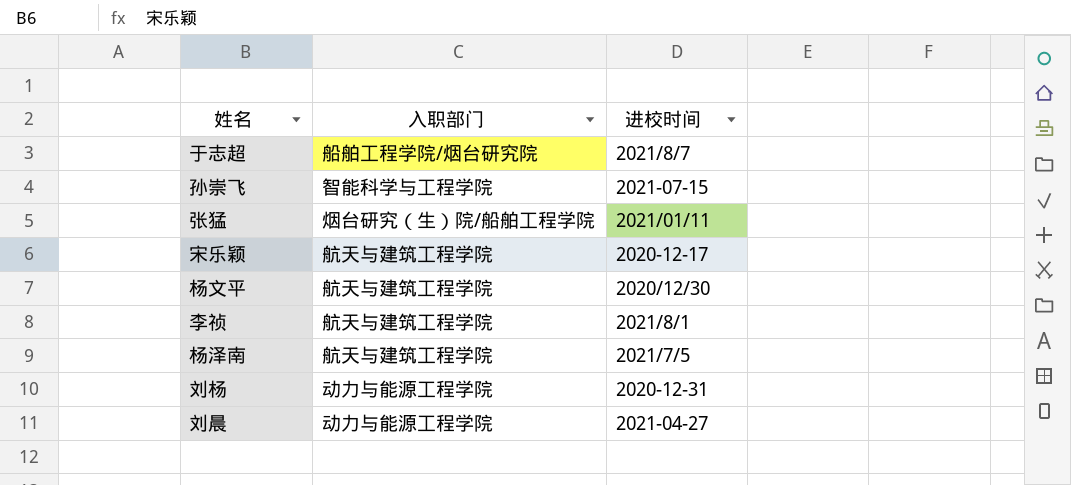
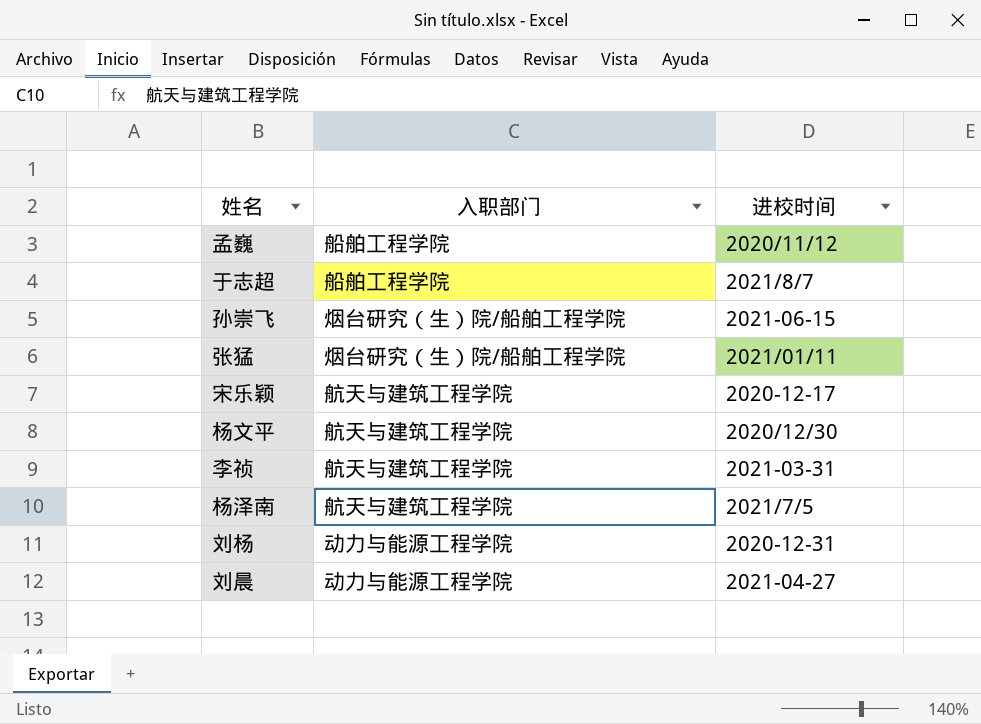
row 孟巍: none -> 船舶工程学院 | 2020/11/12
于志超 | 入职部门: 船舶工程学院/烟台研究院 -> 船舶工程学院
孙崇飞 | 入职部门: 智能科学与工程学院 -> 烟台研究（生）院/船舶工程学院
孙崇飞 | 进校时间: 2021-07-15 -> 2021-06-15
李祯 | 进校时间: 2021/8/1 -> 2021-03-31

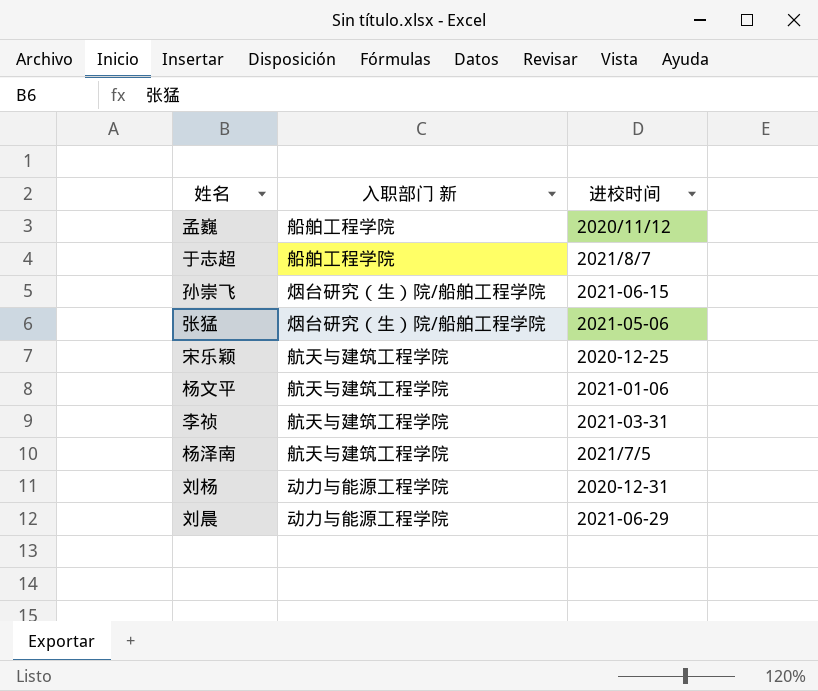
column name: 入职部门 -> 入职部门 新
张猛 | 进校时间: 2021/01/11 -> 2021-05-06
宋乐颖 | 进校时间: 2020-12-17 -> 2020-12-25
杨文平 | 进校时间: 2020/12/30 -> 2021-01-06
刘晨 | 进校时间: 2021-04-27 -> 2021-06-29

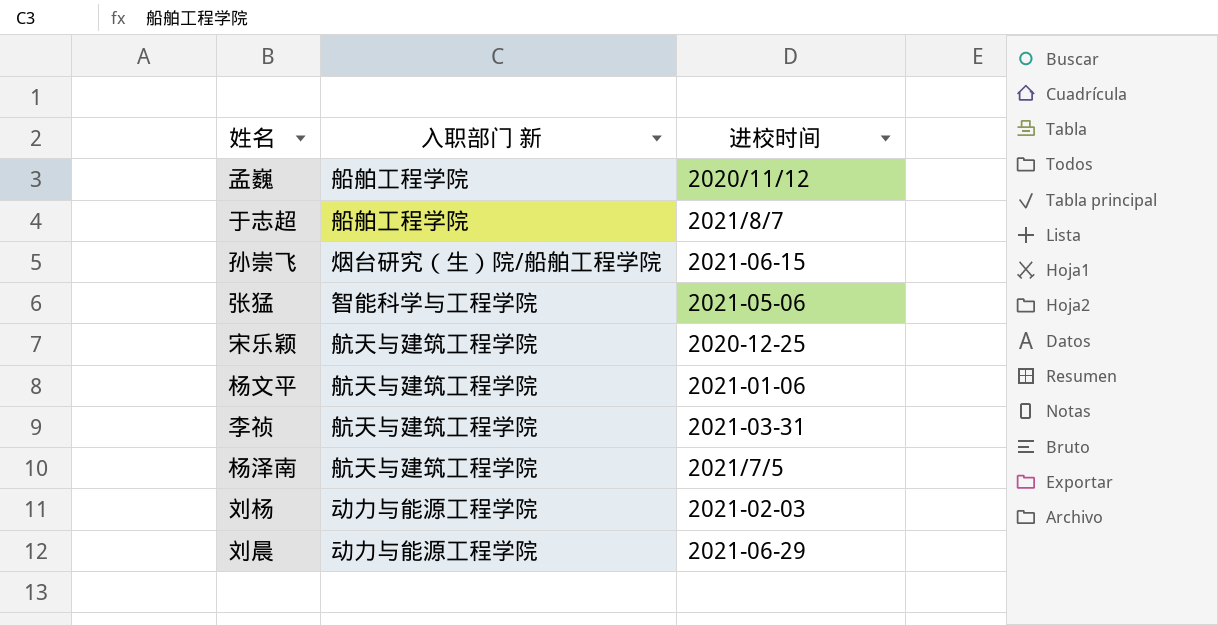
张猛 | 入职部门 新: 烟台研究（生）院/船舶工程学院 -> 智能科学与工程学院
刘杨 | 进校时间: 2020-12-31 -> 2021-02-03

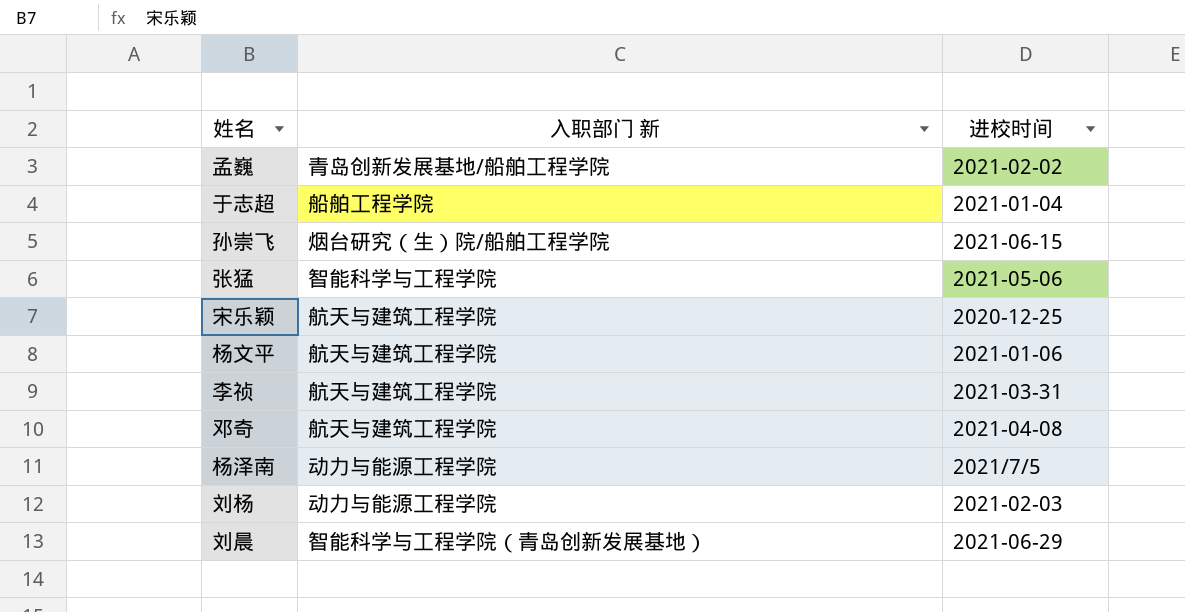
孟巍 | 入职部门 新: 船舶工程学院 -> 青岛创新发展基地/船舶工程学院
孟巍 | 进校时间: 2020/11/12 -> 2021-02-02
于志超 | 进校时间: 2021/8/7 -> 2021-01-04
row 邓奇: none -> 航天与建筑工程学院 | 2021-04-08
杨泽南 | 入职部门 新: 航天与建筑工程学院 -> 动力与能源工程学院
刘晨 | 入职部门 新: 动力与能源工程学院 -> 智能科学与工程学院（青岛创新发展基地）

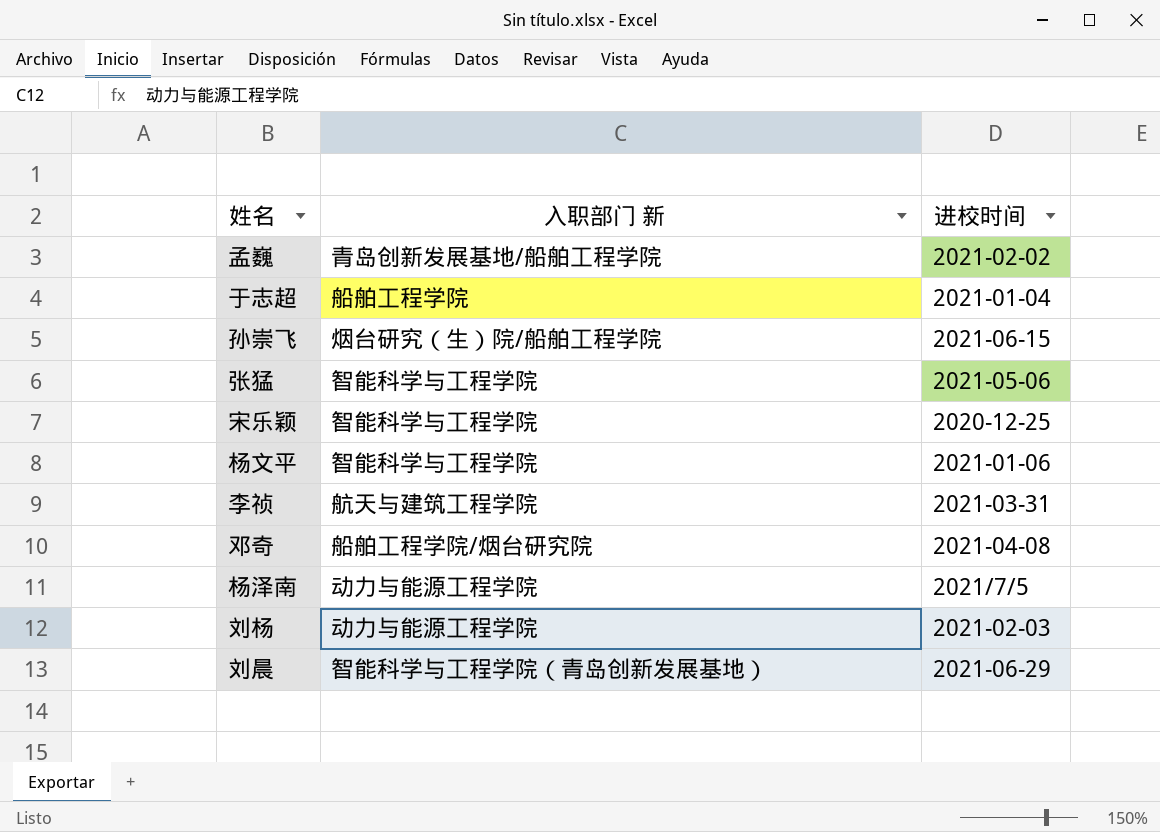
宋乐颖 | 入职部门 新: 航天与建筑工程学院 -> 智能科学与工程学院
杨文平 | 入职部门 新: 航天与建筑工程学院 -> 智能科学与工程学院
邓奇 | 入职部门 新: 航天与建筑工程学院 -> 船舶工程学院/烟台研究院

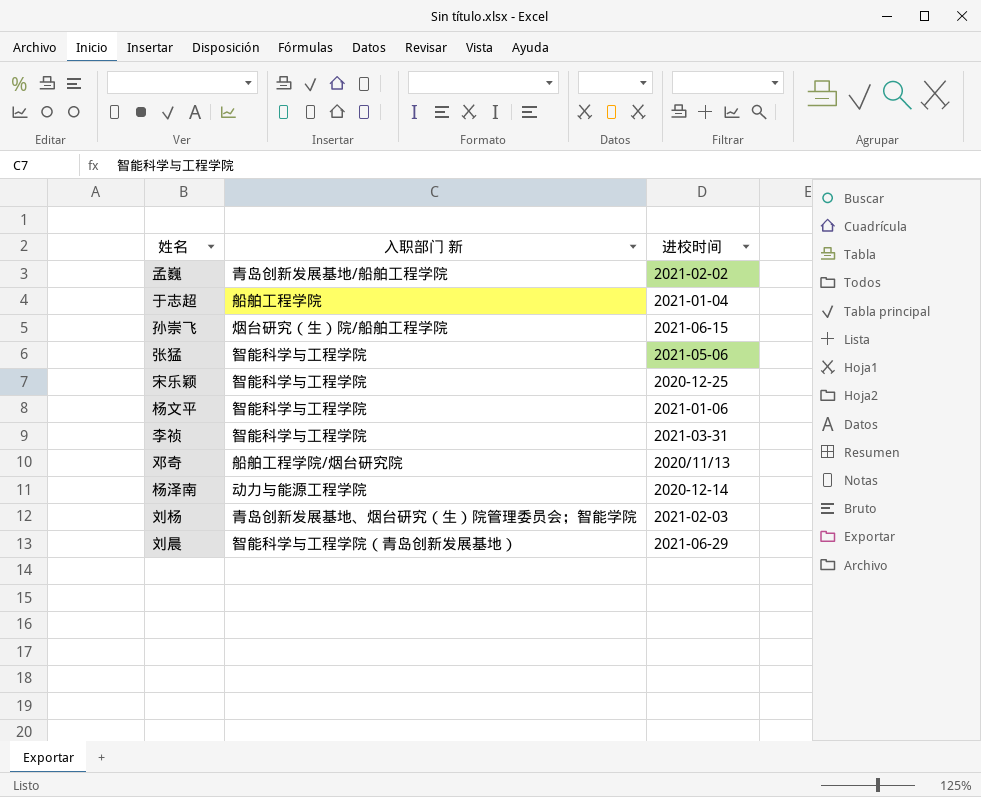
李祯 | 入职部门 新: 航天与建筑工程学院 -> 智能科学与工程学院
邓奇 | 进校时间: 2021-04-08 -> 2020/11/13
杨泽南 | 进校时间: 2021/7/5 -> 2020-12-14
刘杨 | 入职部门 新: 动力与能源工程学院 -> 青岛创新发展基地、烟台研究（生）院管理委员会；智能学院

